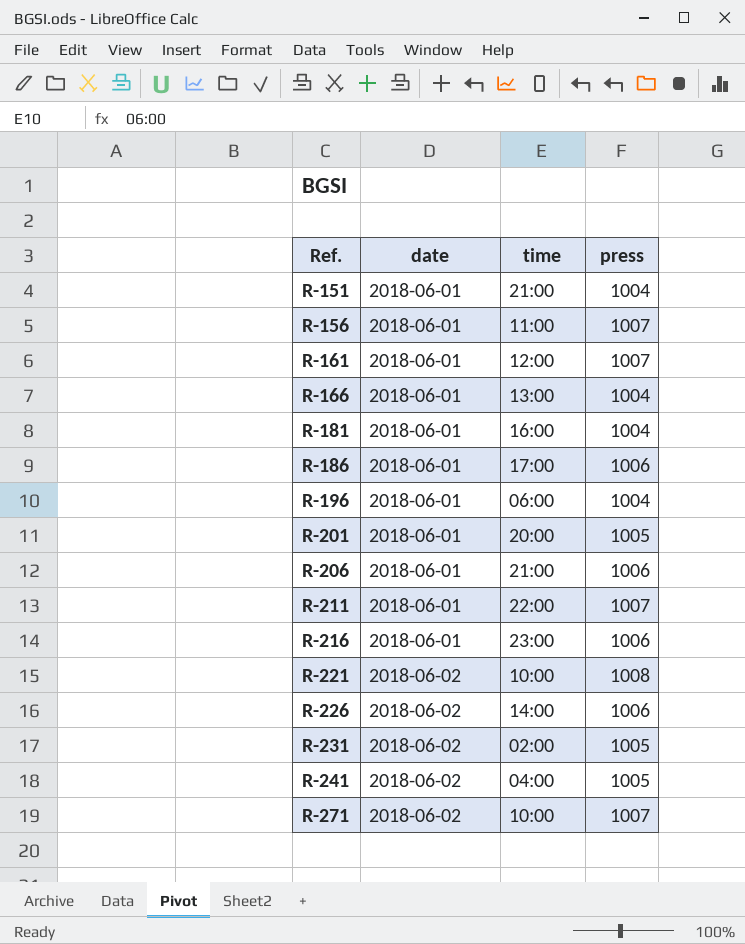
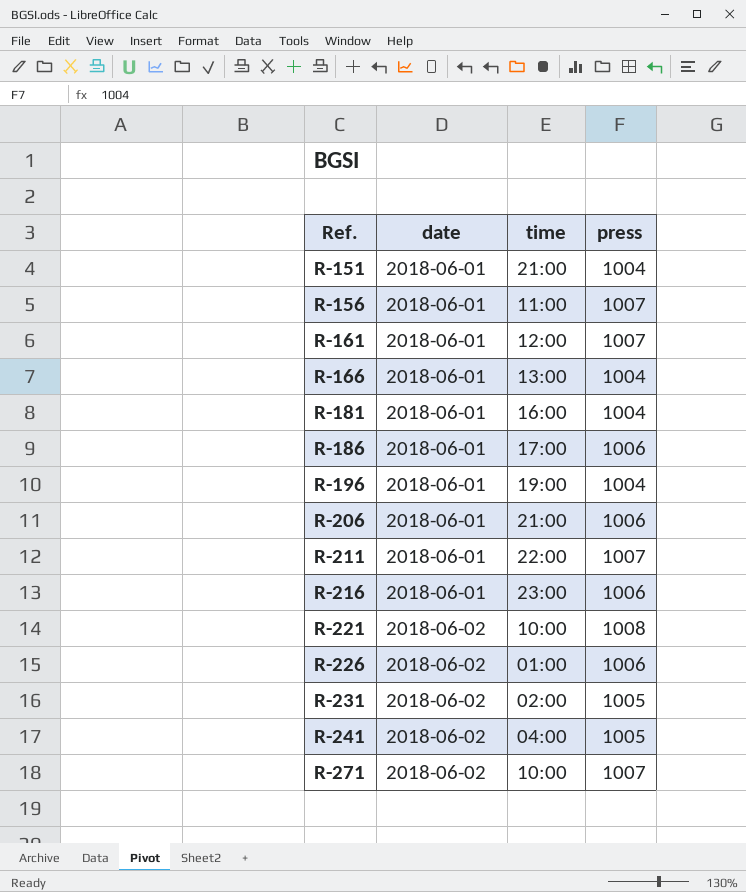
row R-201: 2018-06-01 | 20:00 | 1005 -> none
R-196 | time: 06:00 -> 19:00
R-226 | time: 14:00 -> 01:00

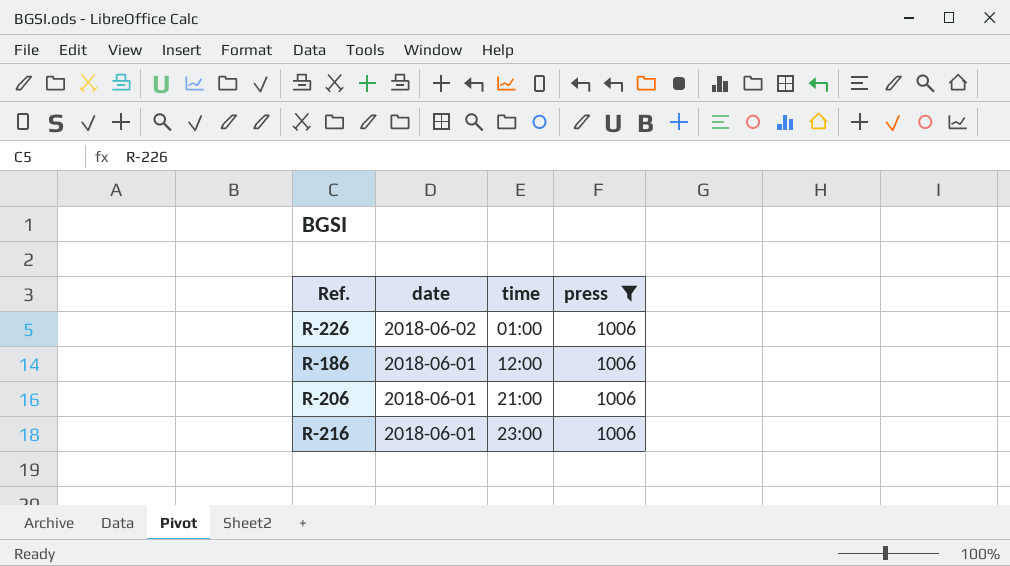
filter: none -> press = 1006
row order: Ref. ascending -> date descending
R-186 | time: 17:00 -> 12:00

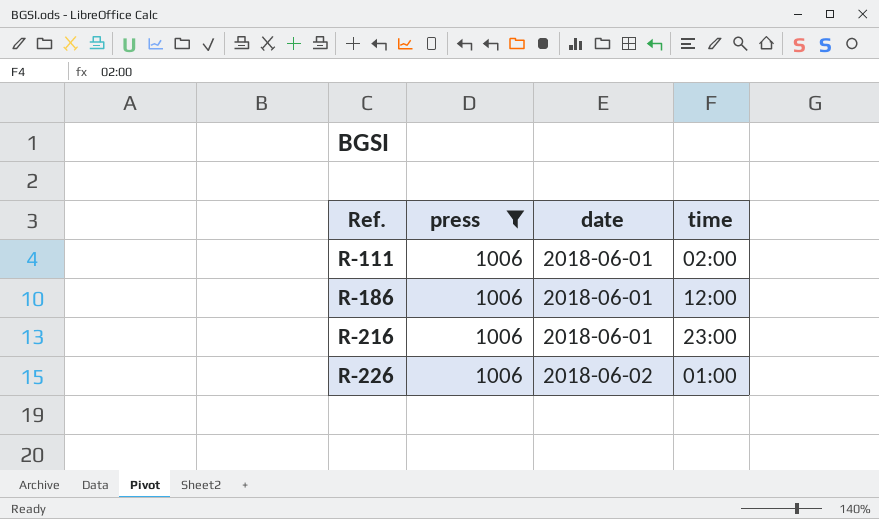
row order: date descending -> Ref. ascending
column press | position: 4 -> 2
row R-206: 2018-06-01 | 21:00 | 1006 -> none
row R-111: none -> 1006 | 2018-06-01 | 02:00

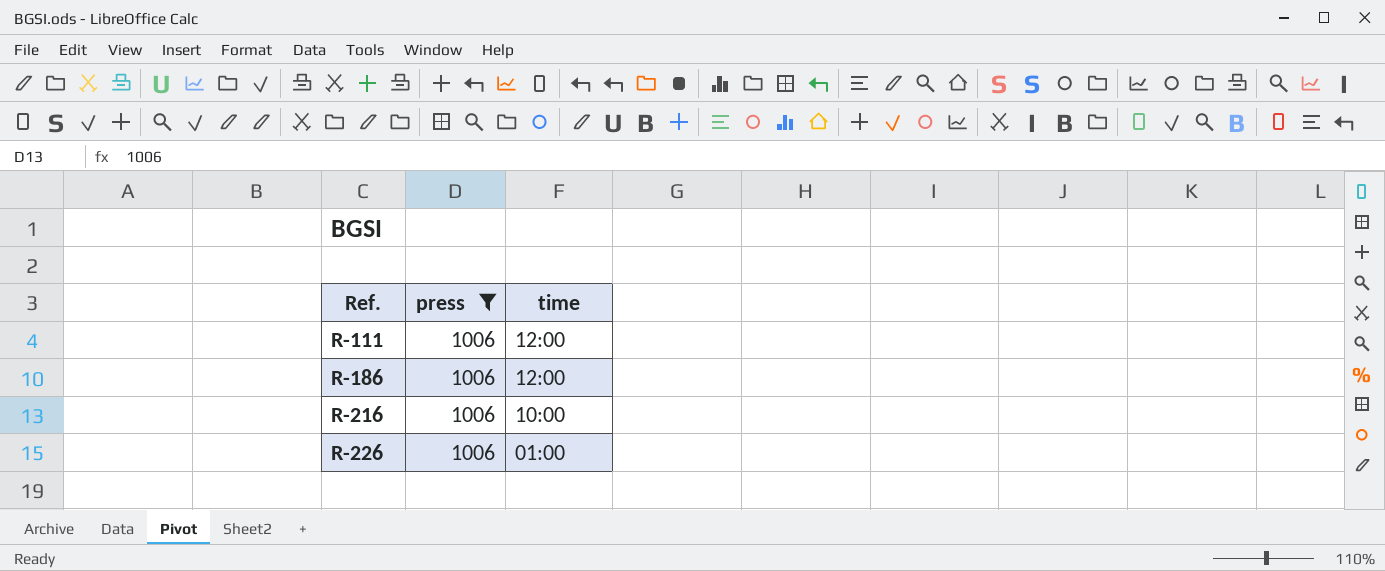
column date | position: 3 -> none
R-111 | time: 02:00 -> 12:00
R-216 | time: 23:00 -> 10:00

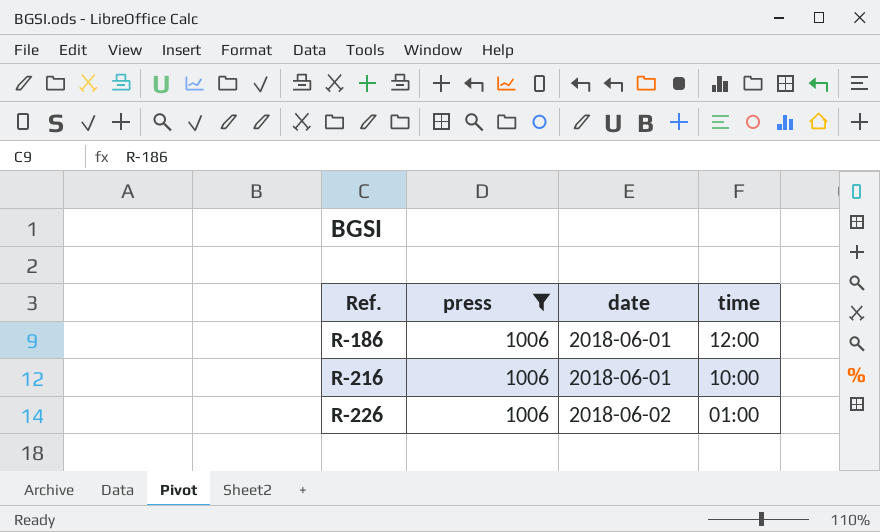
column date | position: none -> 3
row R-111: 1006 | 12:00 -> none

